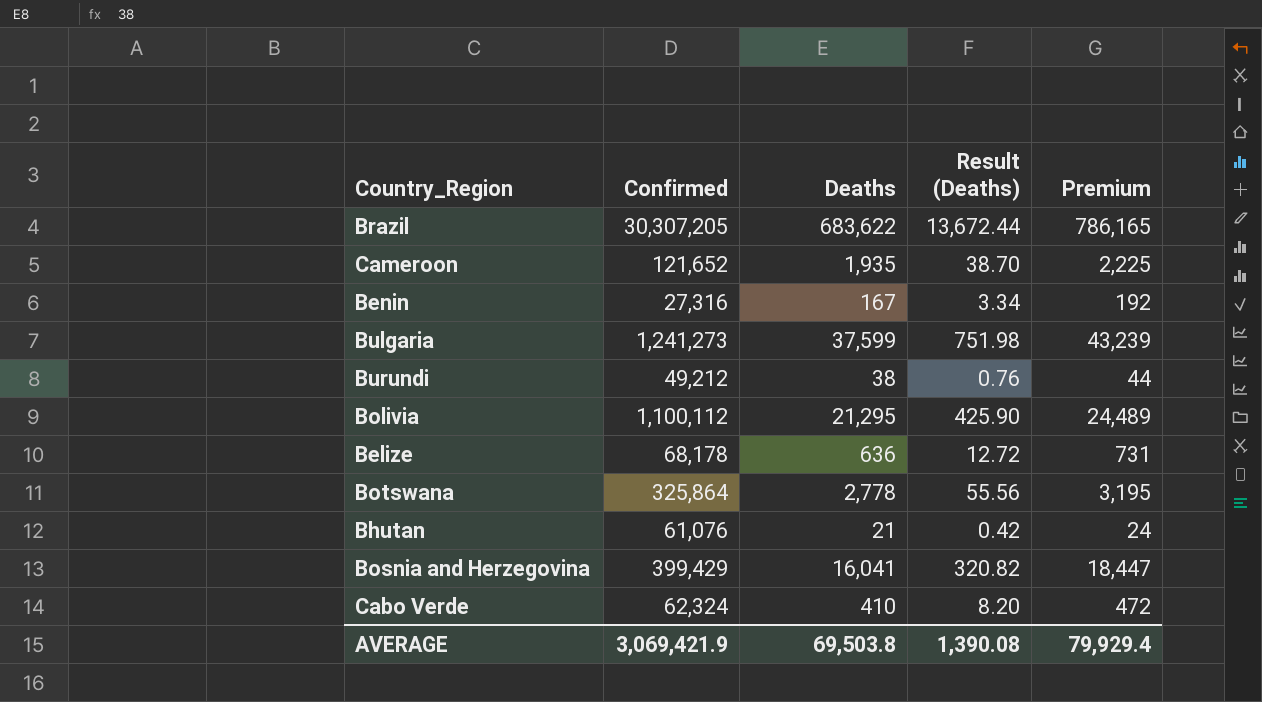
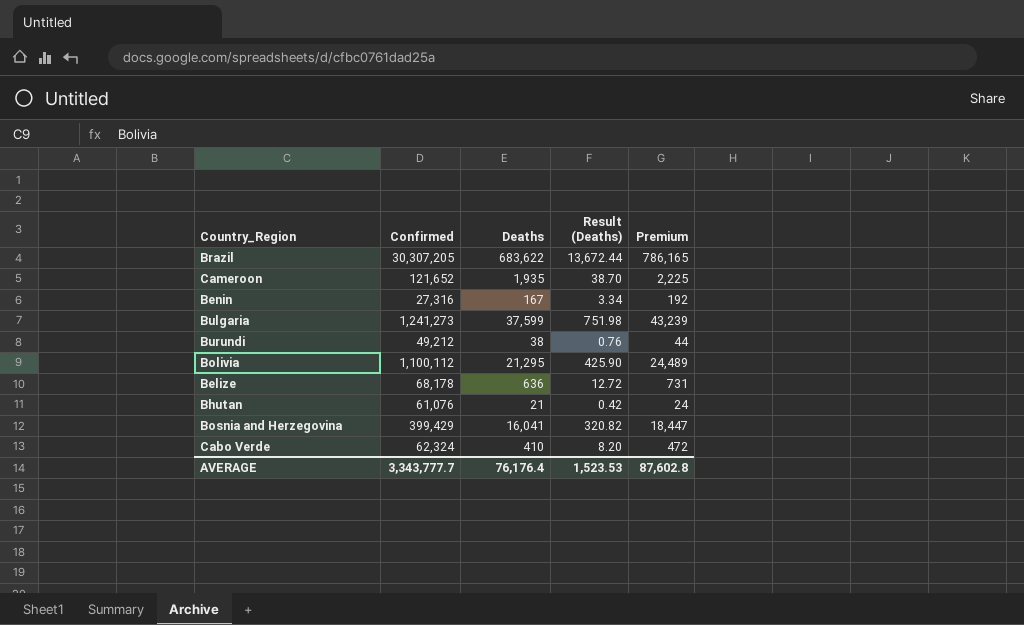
row Botswana: 325,864 | 2,778 | 55.56 | 3,195 -> none
AVERAGE | Confirmed: 3,069,421.9 -> 3,343,777.7
AVERAGE | Deaths: 69,503.8 -> 76,176.4
AVERAGE | Result (Deaths): 1,390.08 -> 1,523.53
AVERAGE | Premium: 79,929.4 -> 87,602.8

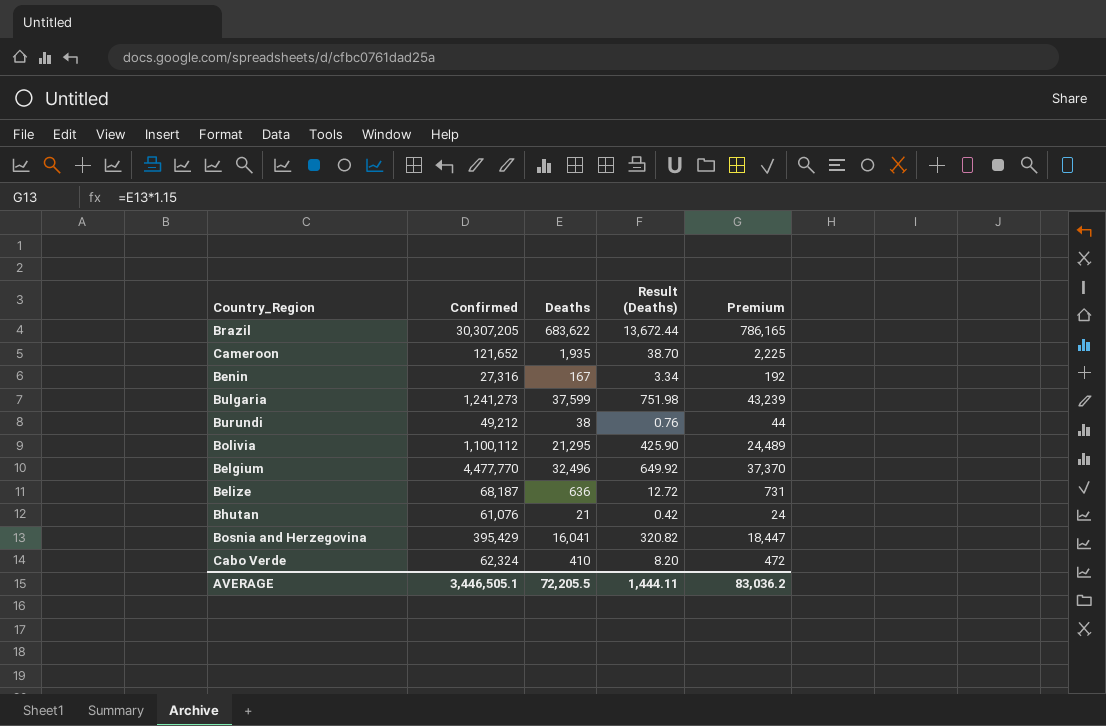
row Belgium: none -> 4,477,770 | 32,496 | 649.92 | 37,370
Belize | Confirmed: 68,178 -> 68,187
Bosnia and Herzegovina | Confirmed: 399,429 -> 395,429
AVERAGE | Confirmed: 3,343,777.7 -> 3,446,505.1
AVERAGE | Deaths: 76,176.4 -> 72,205.5
AVERAGE | Result (Deaths): 1,523.53 -> 1,444.11
AVERAGE | Premium: 87,602.8 -> 83,036.2

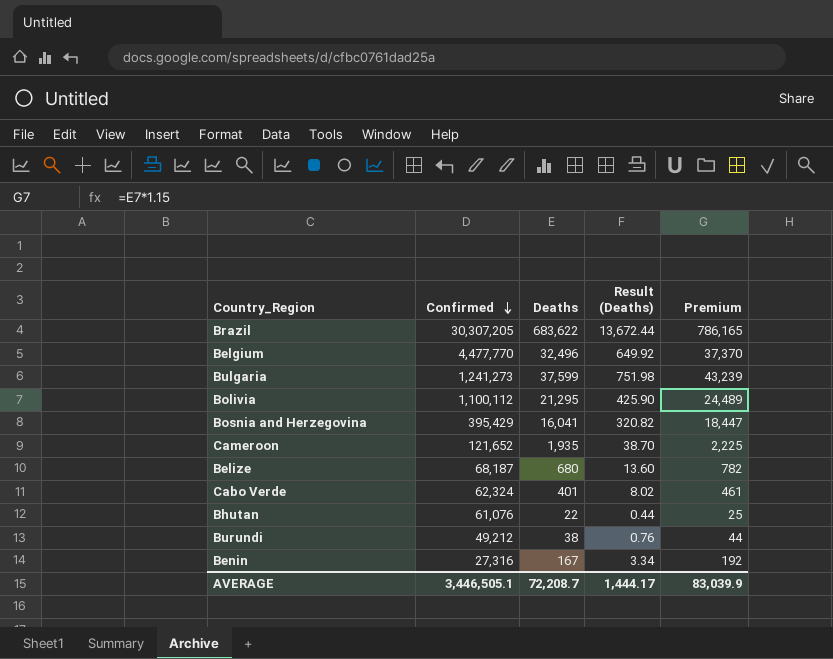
row order: none -> Confirmed descending
Belize | Deaths: 636 -> 680
Belize | Result (Deaths): 12.72 -> 13.60
Belize | Premium: 731 -> 782
Cabo Verde | Deaths: 410 -> 401
Cabo Verde | Result (Deaths): 8.20 -> 8.02
Cabo Verde | Premium: 472 -> 461
Bhutan | Deaths: 21 -> 22
Bhutan | Result (Deaths): 0.42 -> 0.44
Bhutan | Premium: 24 -> 25
AVERAGE | Deaths: 72,205.5 -> 72,208.7
AVERAGE | Result (Deaths): 1,444.11 -> 1,444.17
AVERAGE | Premium: 83,036.2 -> 83,039.9

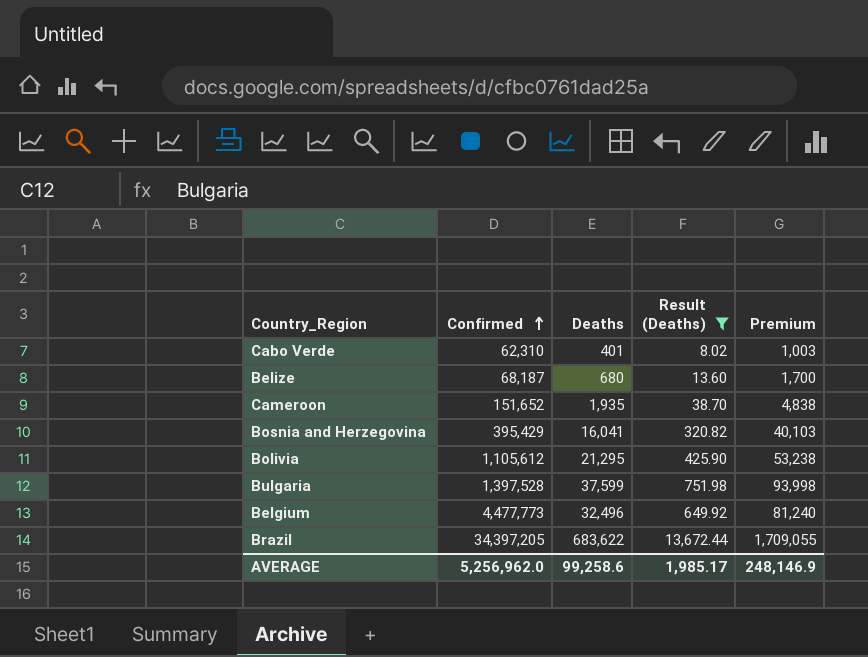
filter: none -> Result (Deaths) >= 8.02
row order: Confirmed descending -> Confirmed ascending
column Premium | formula: [Deaths] * 1.15 -> [Deaths] * 2.5
Cabo Verde | Confirmed: 62,324 -> 62,310
Cameroon | Confirmed: 121,652 -> 151,652
Bolivia | Confirmed: 1,100,112 -> 1,105,612
Bulgaria | Confirmed: 1,241,273 -> 1,397,528
Belgium | Confirmed: 4,477,770 -> 4,477,773
Brazil | Confirmed: 30,307,205 -> 34,397,205
AVERAGE | Confirmed: 3,446,505.1 -> 5,256,962.0
AVERAGE | Deaths: 72,208.7 -> 99,258.6
AVERAGE | Result (Deaths): 1,444.17 -> 1,985.17
AVERAGE | Premium: 83,039.9 -> 248,146.9

